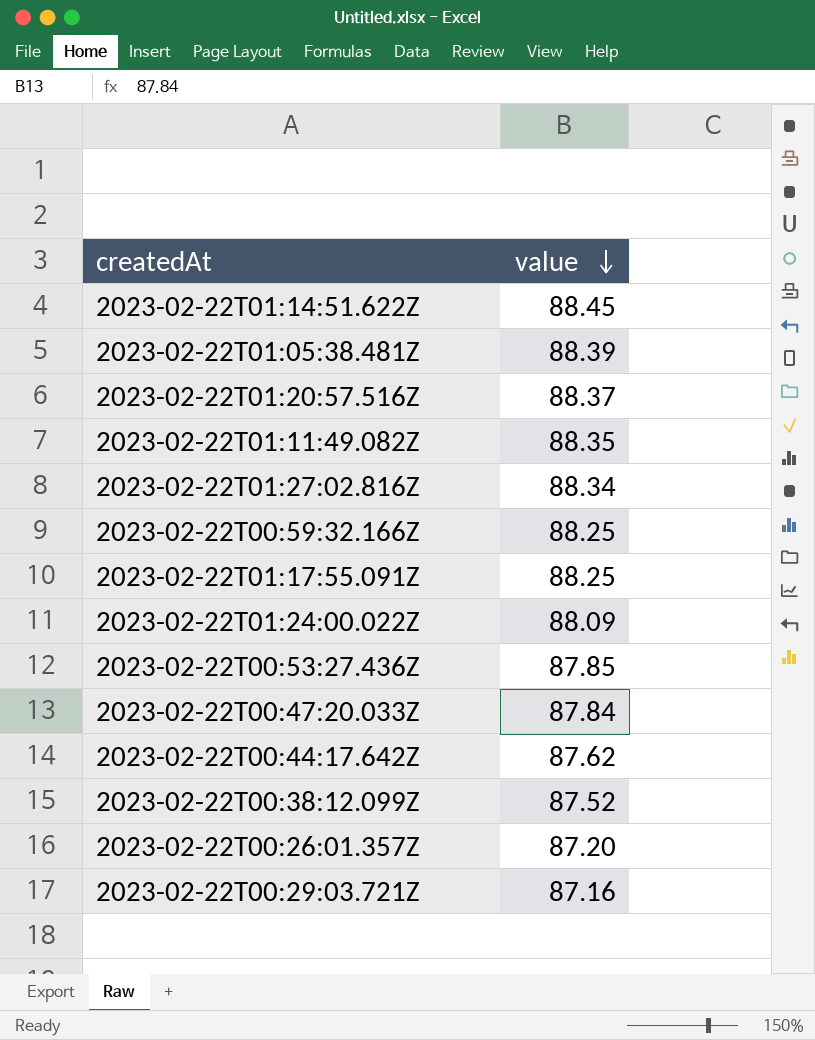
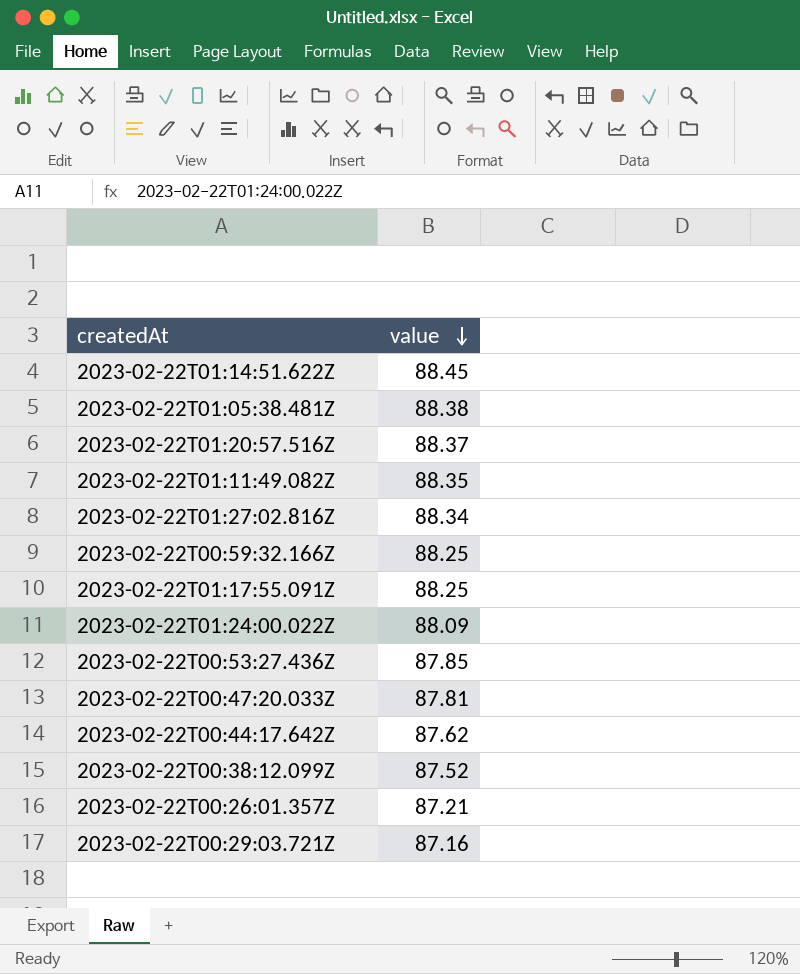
2023-02-22T01:05:38.481Z | value: 88.39 -> 88.38
2023-02-22T00:47:20.033Z | value: 87.84 -> 87.81
2023-02-22T00:26:01.357Z | value: 87.20 -> 87.21

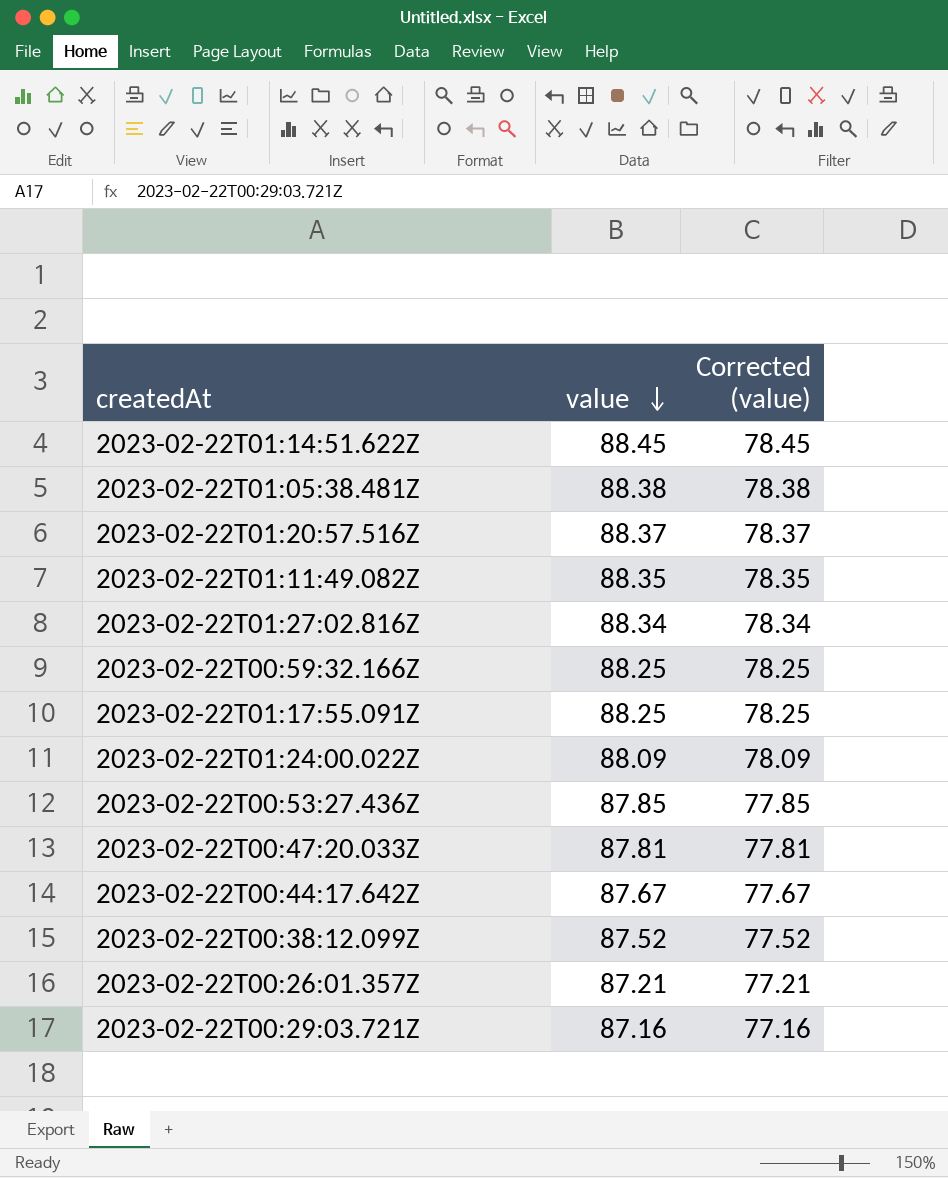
column Corrected (value) | formula: none -> [value] - 10
2023-02-22T00:44:17.642Z | value: 87.62 -> 87.67

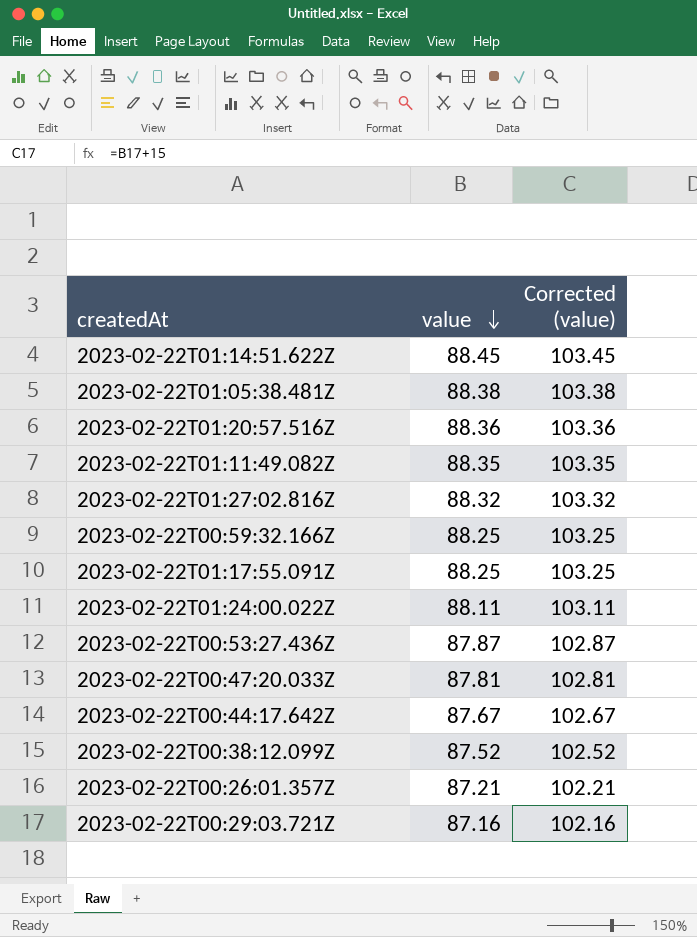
column Corrected (value) | formula: [value] - 10 -> [value] + 15
2023-02-22T01:20:57.516Z | value: 88.37 -> 88.36
2023-02-22T01:27:02.816Z | value: 88.34 -> 88.32
2023-02-22T01:24:00.022Z | value: 88.09 -> 88.11
2023-02-22T00:53:27.436Z | value: 87.85 -> 87.87

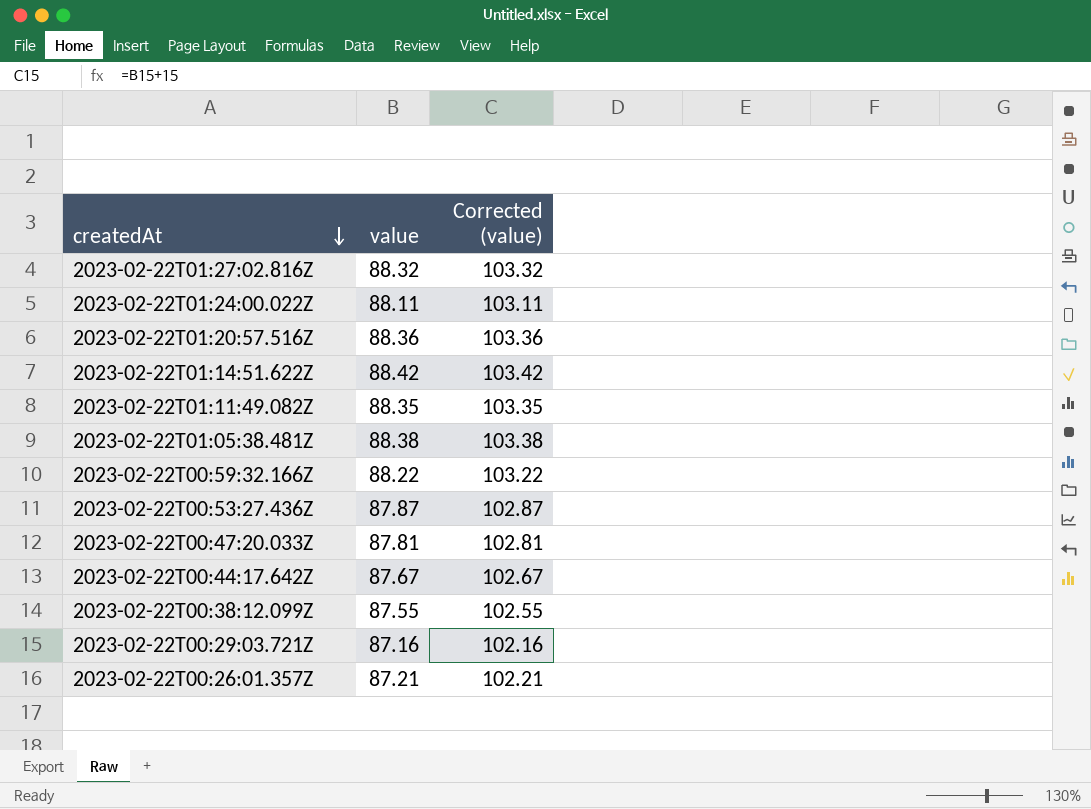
row order: value descending -> createdAt descending
row 2023-02-22T01:17:55.091Z: 88.25 | 103.25 -> none
2023-02-22T01:14:51.622Z | value: 88.45 -> 88.42
2023-02-22T01:14:51.622Z | Corrected (value): 103.45 -> 103.42
2023-02-22T00:59:32.166Z | value: 88.25 -> 88.22
2023-02-22T00:59:32.166Z | Corrected (value): 103.25 -> 103.22
2023-02-22T00:38:12.099Z | value: 87.52 -> 87.55
2023-02-22T00:38:12.099Z | Corrected (value): 102.52 -> 102.55

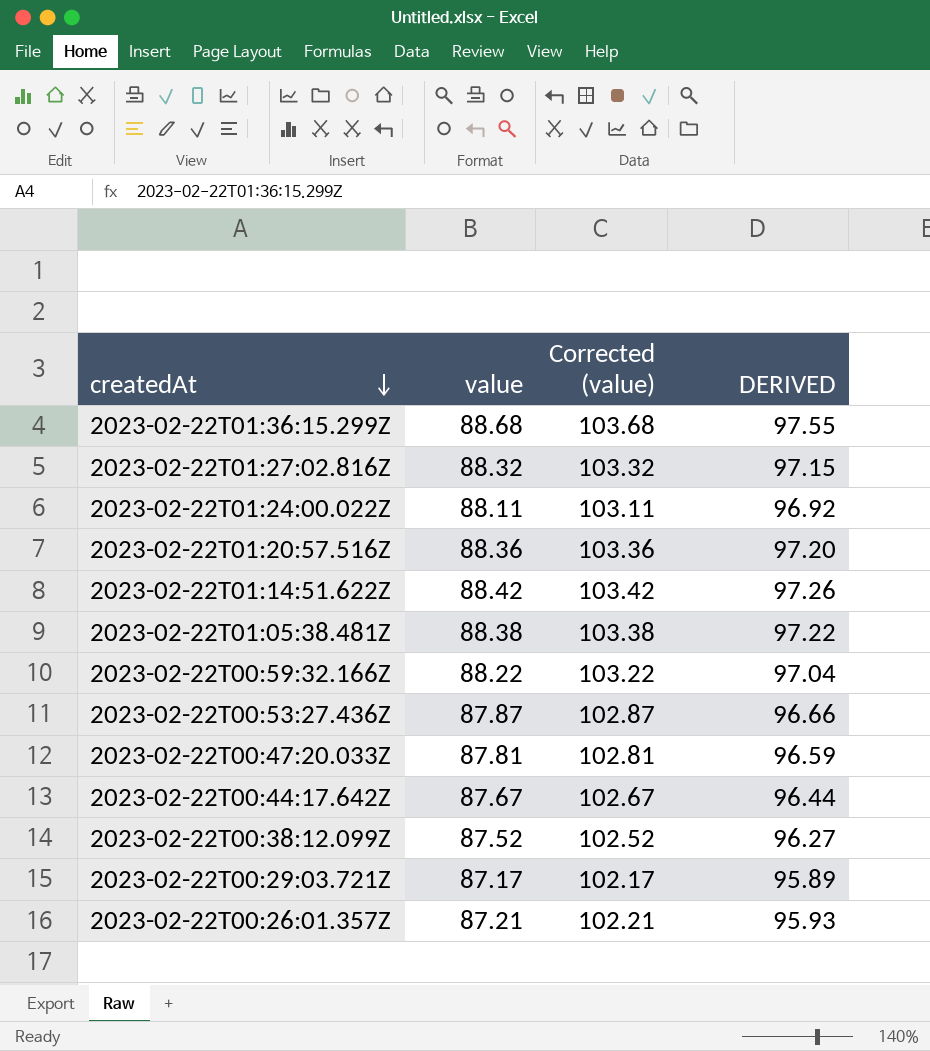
column DERIVED | formula: none -> [value] * 1.1
row 2023-02-22T01:11:49.082Z: 88.35 | 103.35 -> none
row 2023-02-22T01:36:15.299Z: none -> 88.68 | 103.68 | 97.55
2023-02-22T00:38:12.099Z | value: 87.55 -> 87.52
2023-02-22T00:38:12.099Z | Corrected (value): 102.55 -> 102.52
2023-02-22T00:29:03.721Z | value: 87.16 -> 87.17
2023-02-22T00:29:03.721Z | Corrected (value): 102.16 -> 102.17

